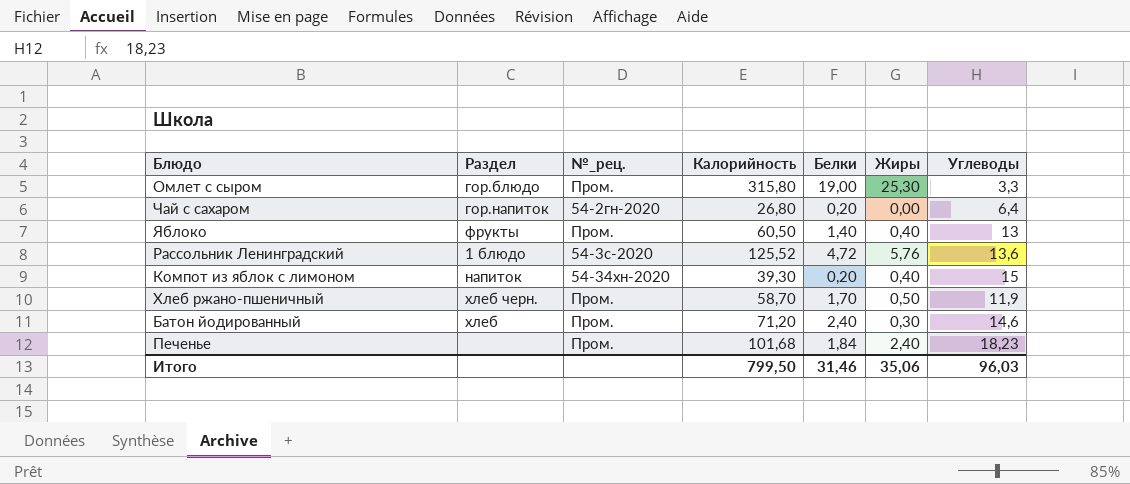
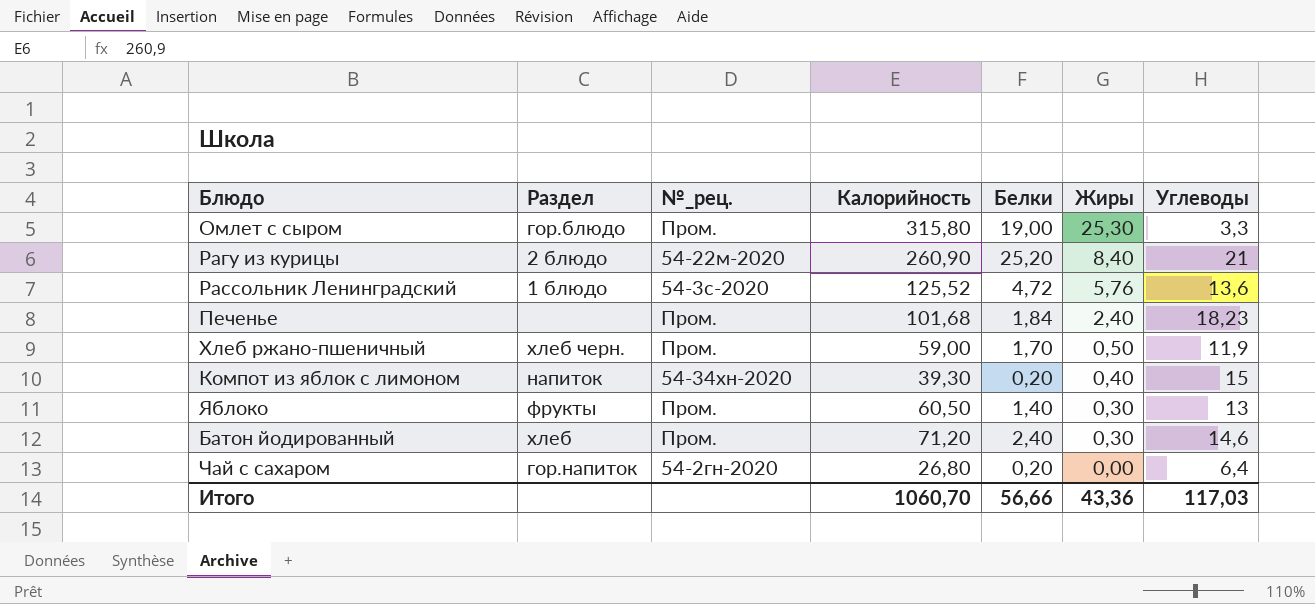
row order: none -> Жиры descending
row Рагу из курицы: none -> 2 блюдо | 54-22м-2020 | 260,90 | 25,20 | 8,40 | 21
Хлеб ржано-пшеничный | Калорийность: 58,70 -> 59,00
Яблоко | Жиры: 0,40 -> 0,30
Итого | Калорийность: 799,50 -> 1060,70
Итого | Белки: 31,46 -> 56,66
Итого | Жиры: 35,06 -> 43,36
Итого | Углеводы: 96,03 -> 117,03

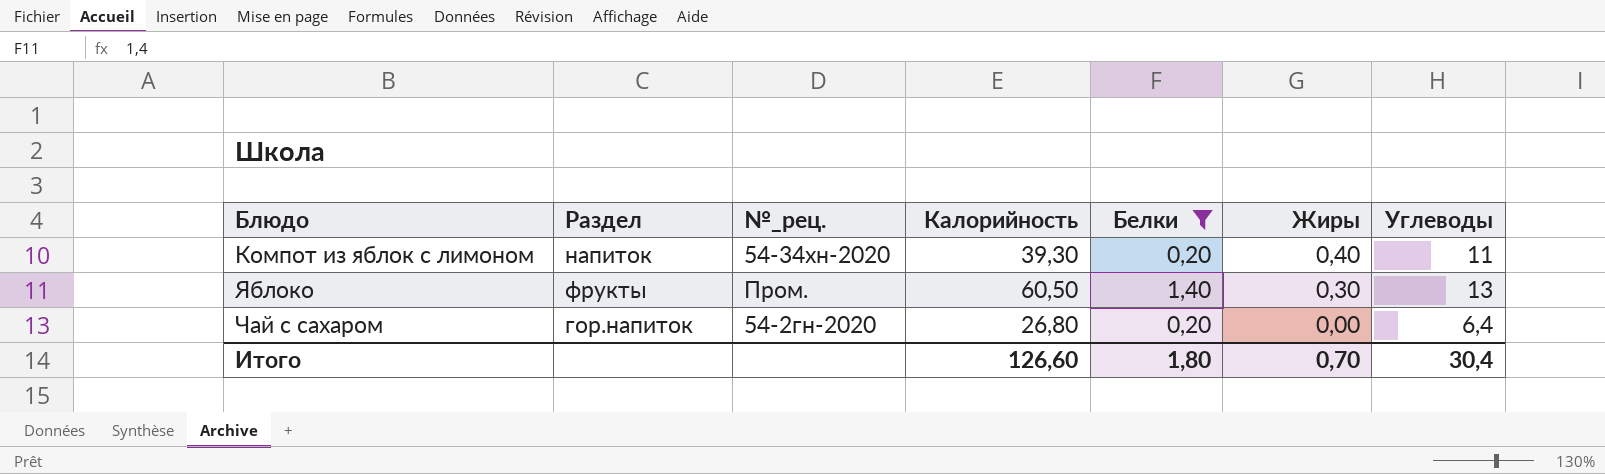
filter: none -> Белки <= 1,40
Компот из яблок с лимоном | Углеводы: 15 -> 11
Итого | Калорийность: 1060,70 -> 126,60
Итого | Белки: 56,66 -> 1,80
Итого | Жиры: 43,36 -> 0,70
Итого | Углеводы: 117,03 -> 30,4

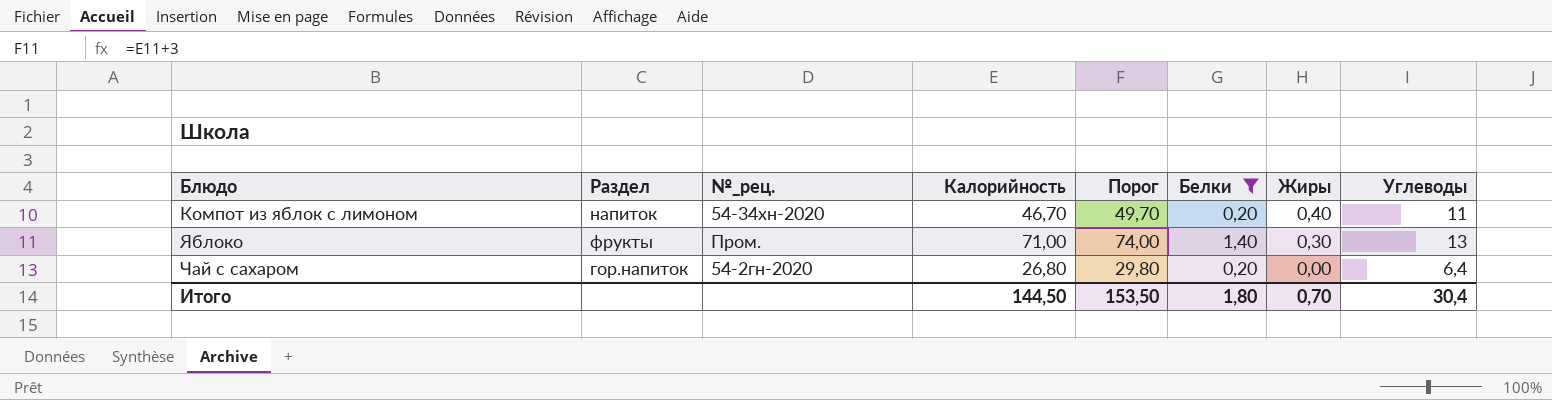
column Порог | formula: none -> [Калорийность] + 3
Компот из яблок с лимоном | Калорийность: 39,30 -> 46,70
Яблоко | Калорийность: 60,50 -> 71,00
Итого | Калорийность: 126,60 -> 144,50

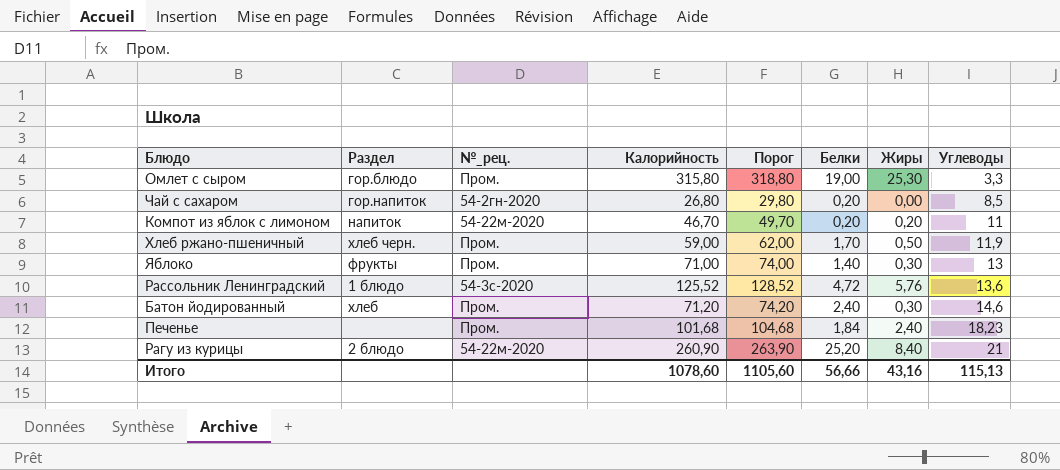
filter: Белки <= 1,40 -> none
row order: Жиры descending -> Углеводы ascending
Чай с сахаром | Углеводы: 6,4 -> 8,5
Компот из яблок с лимоном | №_рец.: 54-34хн-2020 -> 54-22м-2020
Компот из яблок с лимоном | Жиры: 0,40 -> 0,20
Итого | Калорийность: 144,50 -> 1078,60
Итого | Порог: 153,50 -> 1105,60
Итого | Белки: 1,80 -> 56,66
Итого | Жиры: 0,70 -> 43,16
Итого | Углеводы: 30,4 -> 115,13

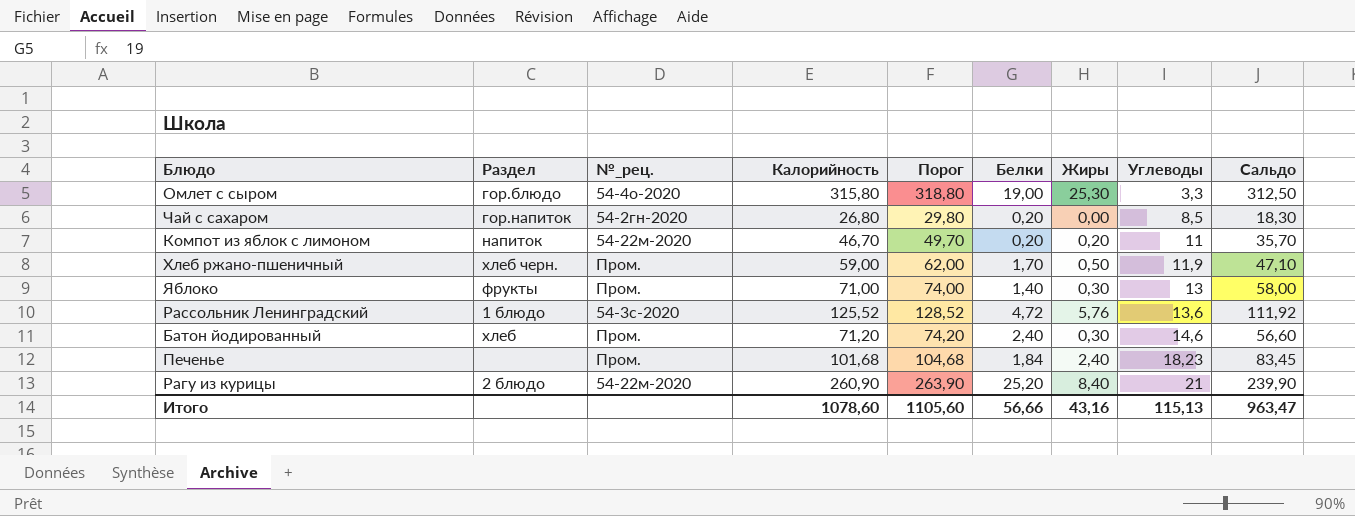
column Сальдо | formula: none -> [Калорийность] - [Углеводы]
Омлет с сыром | №_рец.: Пром. -> 54-4о-2020

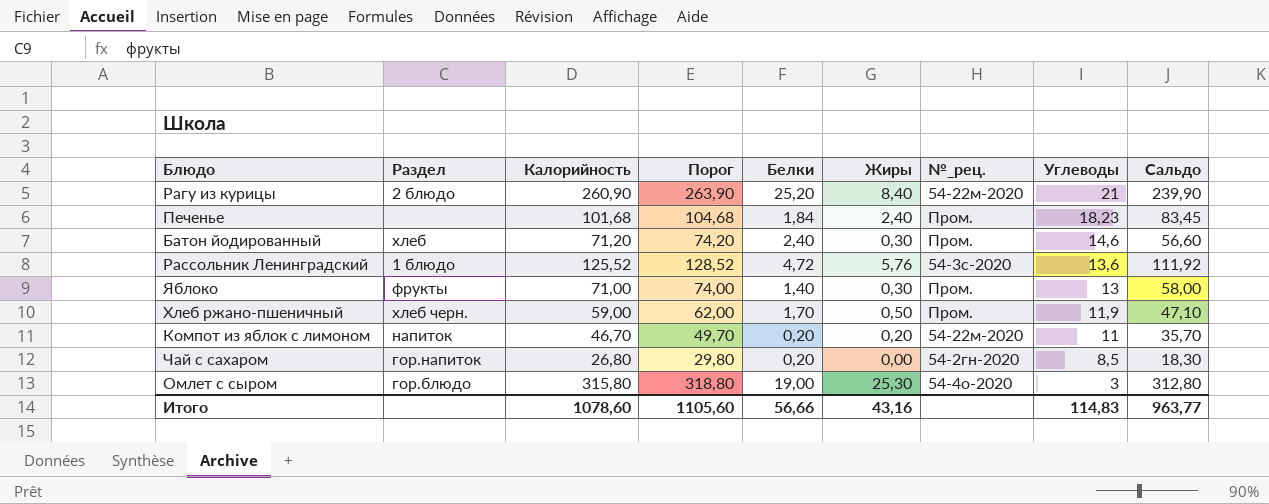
row order: Углеводы ascending -> Углеводы descending
column №_рец. | position: 3 -> 7
Омлет с сыром | Углеводы: 3,3 -> 3
Омлет с сыром | Сальдо: 312,50 -> 312,80
Итого | Углеводы: 115,13 -> 114,83
Итого | Сальдо: 963,47 -> 963,77

